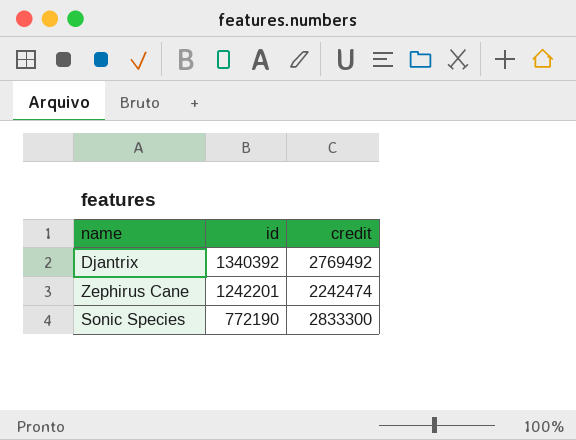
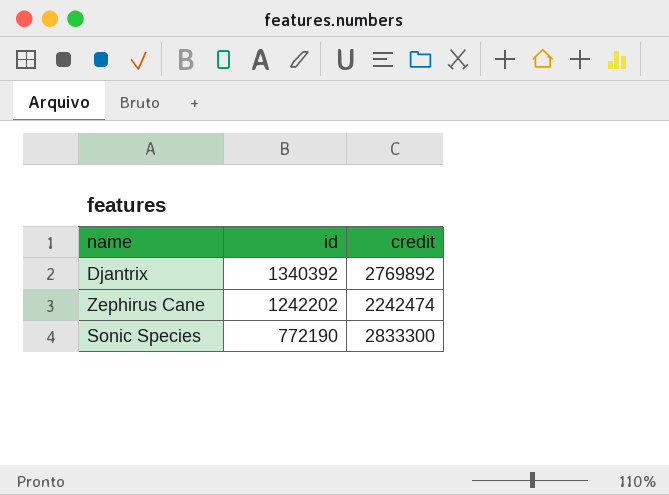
Djantrix | credit: 2769492 -> 2769892
Zephirus Cane | id: 1242201 -> 1242202

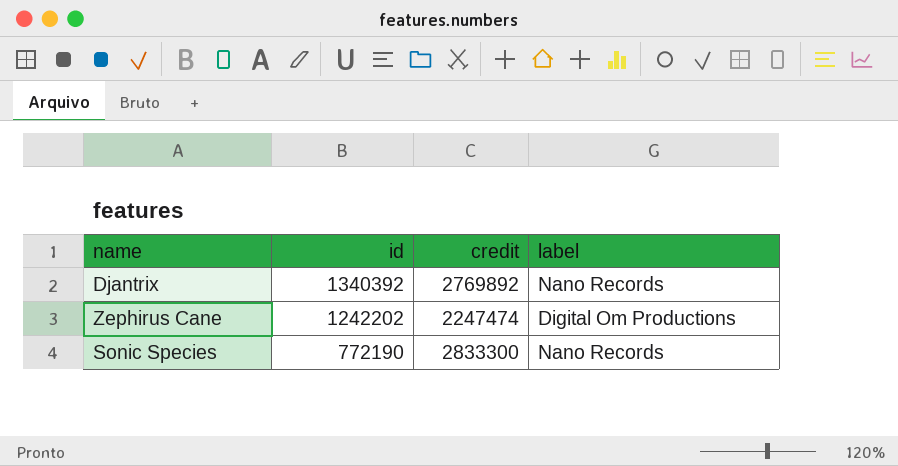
column label | position: none -> 4
Zephirus Cane | credit: 2242474 -> 2247474

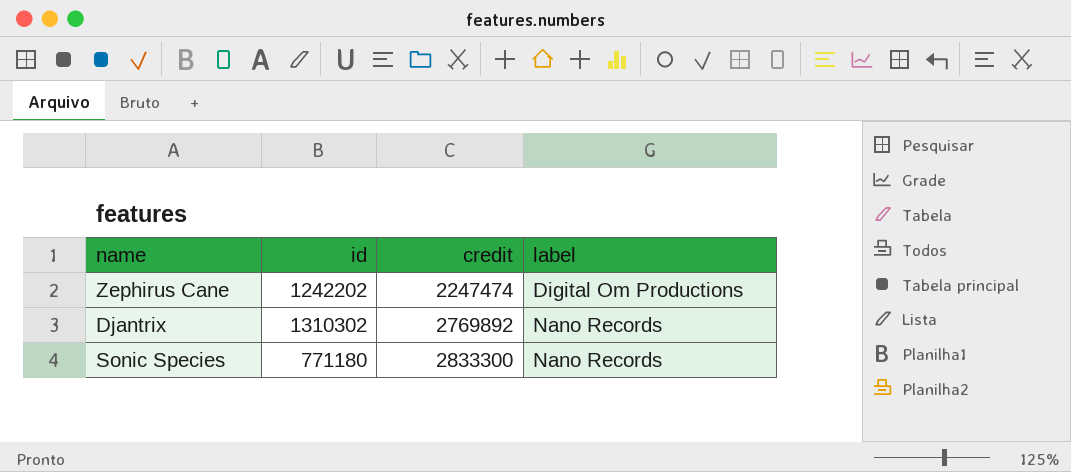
row order: id descending -> credit ascending
Djantrix | id: 1340392 -> 1310302
Sonic Species | id: 772190 -> 771180

